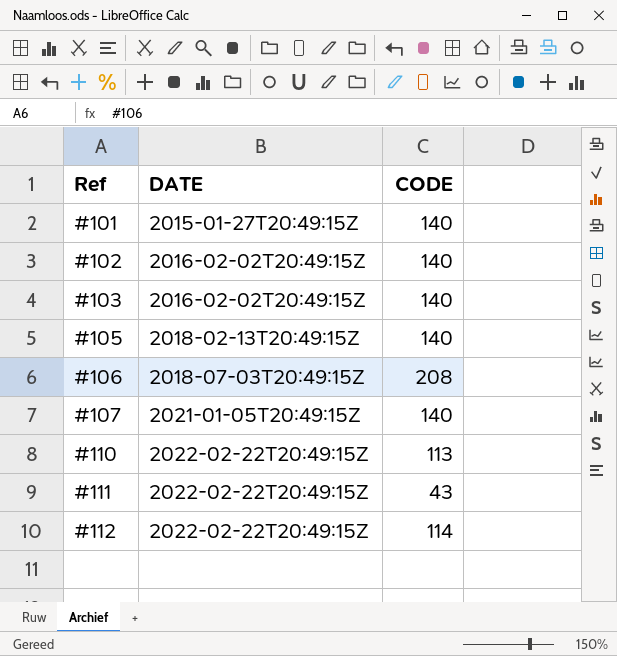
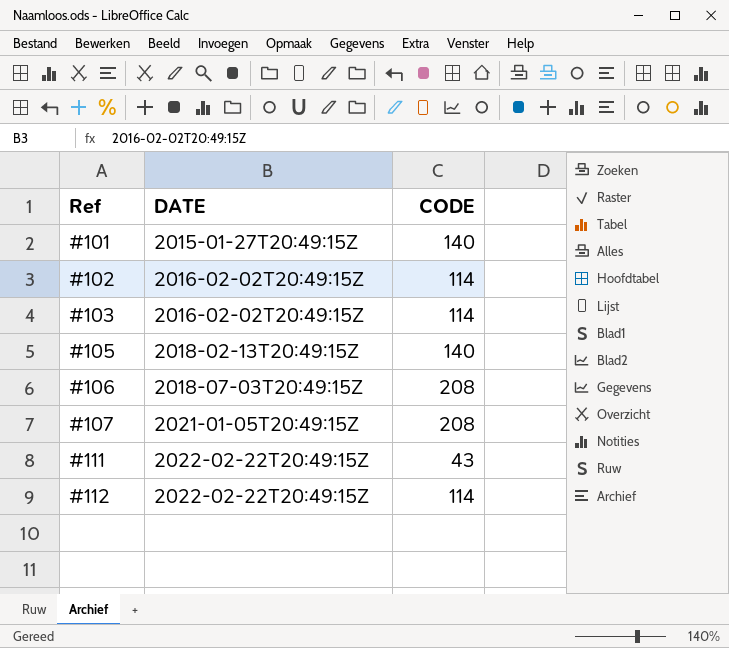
row #110: 2022-02-22T20:49:15Z | 113 -> none
#102 | CODE: 140 -> 114
#103 | CODE: 140 -> 114
#107 | CODE: 140 -> 208

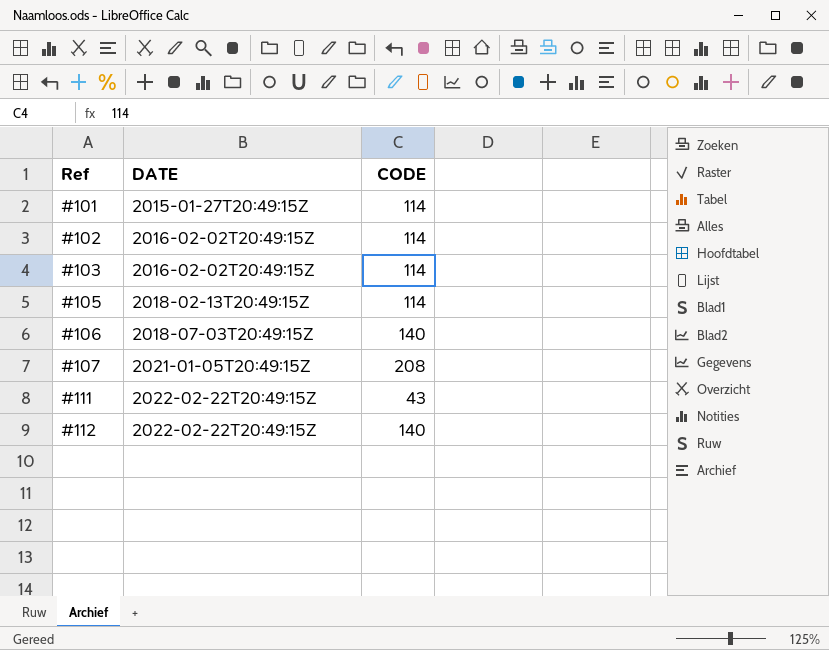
#101 | CODE: 140 -> 114
#105 | CODE: 140 -> 114
#106 | CODE: 208 -> 140
#112 | CODE: 114 -> 140

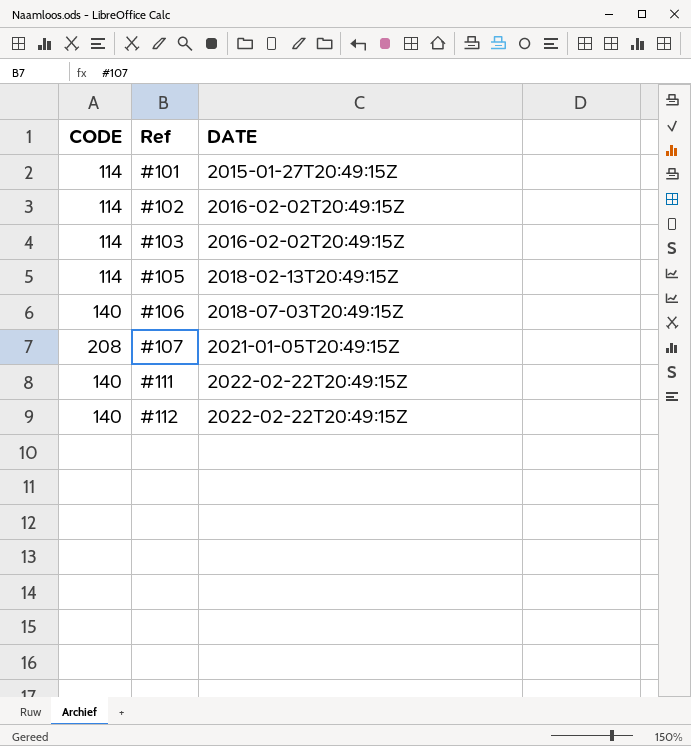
column CODE | position: 3 -> 1
#111 | CODE: 43 -> 140

